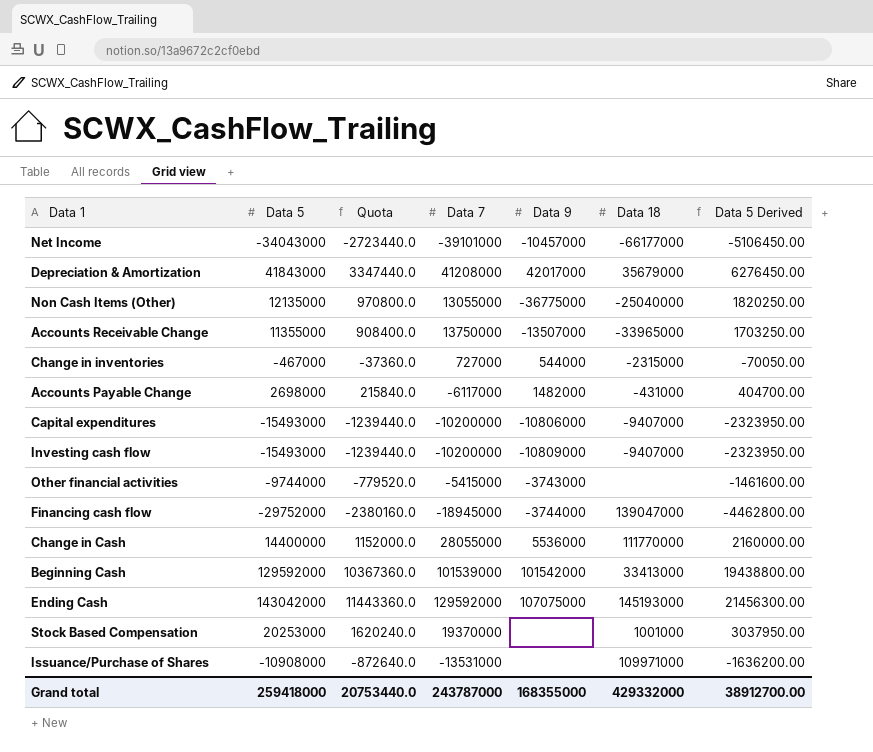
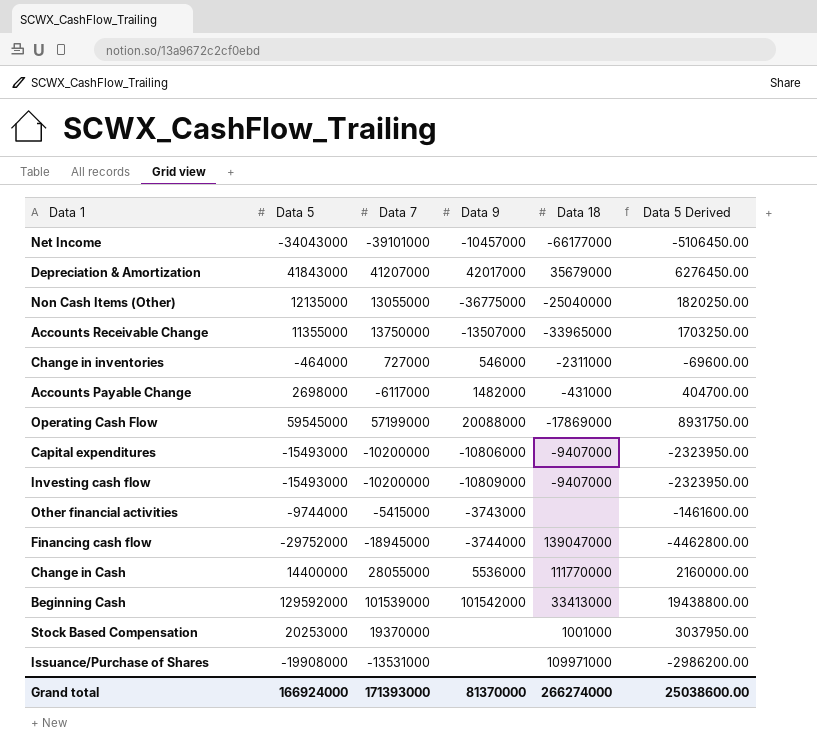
column Quota | formula: [Data 5] * 0.08 -> none
row Ending Cash: 143042000 | 11443360.0 | 129592000 | 107075000 | 145193000 | 21456300.00 -> none
Depreciation & Amortization | Data 7: 41208000 -> 41207000
Change in inventories | Data 5: -467000 -> -464000
Change in inventories | Data 9: 544000 -> 546000
Change in inventories | Data 18: -2315000 -> -2311000
Change in inventories | Data 5 Derived: -70050.00 -> -69600.00
row Operating Cash Flow: none -> 59545000 | 57199000 | 20088000 | -17869000 | 8931750.00
Issuance/Purchase of Shares | Data 5: -10908000 -> -19908000
Issuance/Purchase of Shares | Data 5 Derived: -1636200.00 -> -2986200.00
Grand total | Data 5: 259418000 -> 166924000
Grand total | Data 7: 243787000 -> 171393000
Grand total | Data 9: 168355000 -> 81370000
Grand total | Data 18: 429332000 -> 266274000
Grand total | Data 5 Derived: 38912700.00 -> 25038600.00

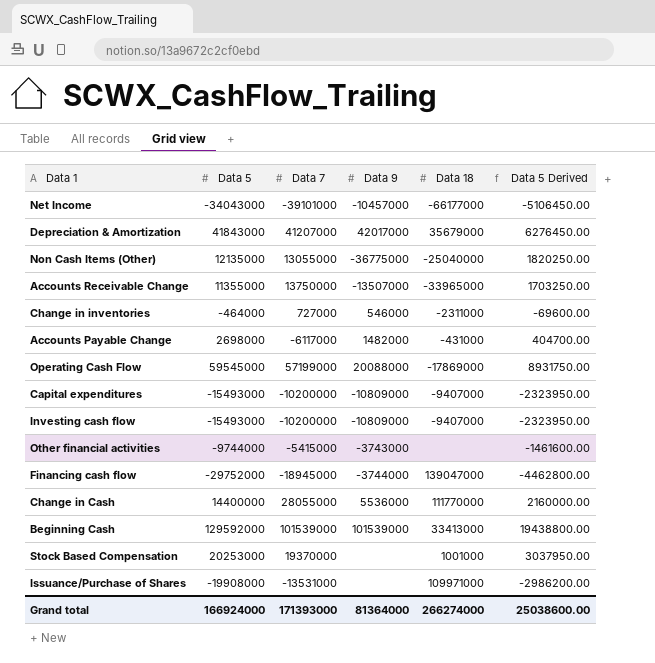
Capital expenditures | Data 9: -10806000 -> -10809000
Beginning Cash | Data 9: 101542000 -> 101539000
Grand total | Data 9: 81370000 -> 81364000

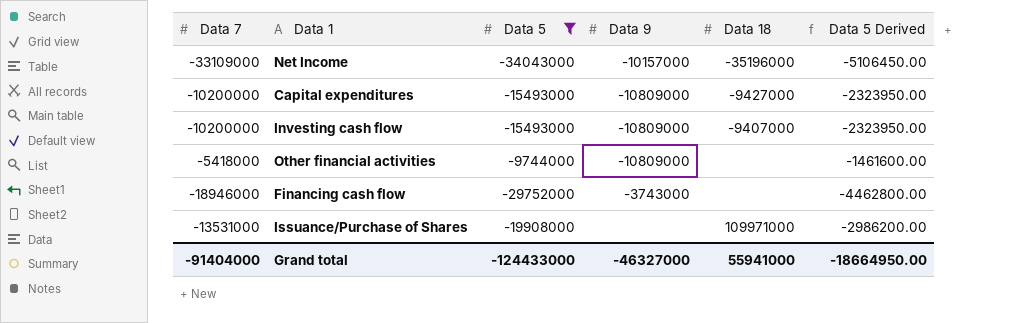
filter: none -> Data 5 <= -9744000
column Data 7 | position: 3 -> 1
Net Income | Data 7: -39101000 -> -33109000
Net Income | Data 9: -10457000 -> -10157000
Net Income | Data 18: -66177000 -> -35196000
Capital expenditures | Data 18: -9407000 -> -9427000
Other financial activities | Data 7: -5415000 -> -5418000
Other financial activities | Data 9: -3743000 -> -10809000
Financing cash flow | Data 7: -18945000 -> -18946000
Financing cash flow | Data 9: -3744000 -> -3743000
Financing cash flow | Data 18: 139047000 -> none
Grand total | Data 7: 171393000 -> -91404000
Grand total | Data 5: 166924000 -> -124433000
Grand total | Data 9: 81364000 -> -46327000
Grand total | Data 18: 266274000 -> 55941000
Grand total | Data 5 Derived: 25038600.00 -> -18664950.00

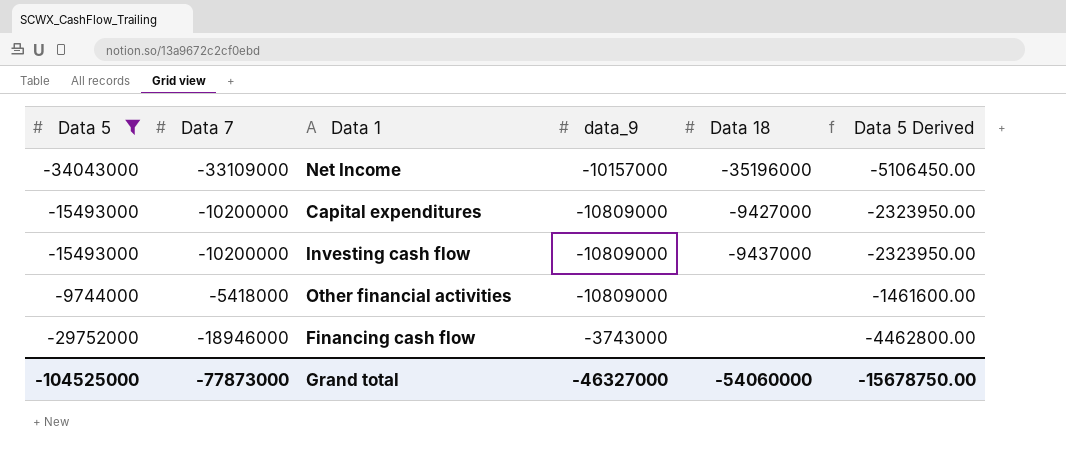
column Data 5 | position: 3 -> 1
column name: Data 9 -> data_9
row Issuance/Purchase of Shares: -13531000 | -19908000 | none | 109971000 | -2986200.00 -> none
Investing cash flow | Data 18: -9407000 -> -9437000
Grand total | Data 5: -124433000 -> -104525000
Grand total | Data 7: -91404000 -> -77873000
Grand total | Data 18: 55941000 -> -54060000
Grand total | Data 5 Derived: -18664950.00 -> -15678750.00

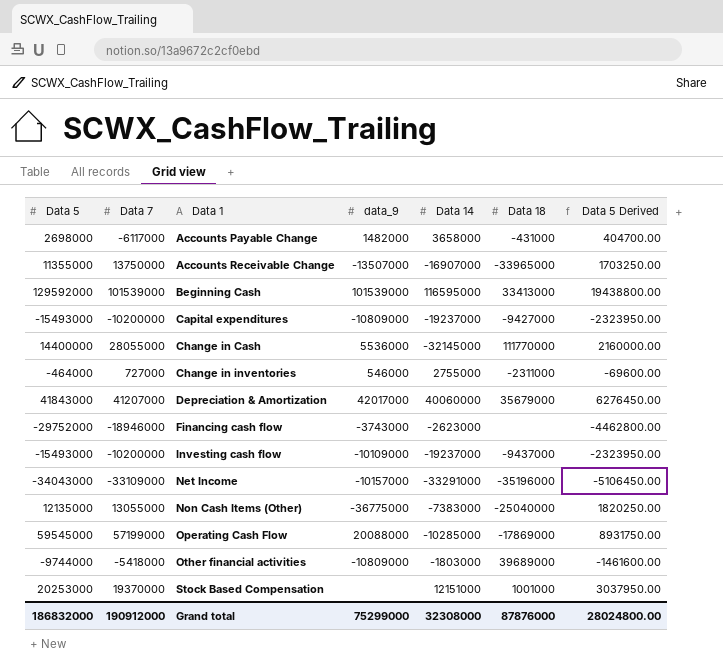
filter: Data 5 <= -9744000 -> none
row order: none -> Data 1 ascending
column Data 14 | position: none -> 5
Investing cash flow | data_9: -10809000 -> -10109000
Other financial activities | Data 18: none -> 39689000
Grand total | Data 5: -104525000 -> 186832000
Grand total | Data 7: -77873000 -> 190912000
Grand total | data_9: -46327000 -> 75299000
Grand total | Data 18: -54060000 -> 87876000
Grand total | Data 5 Derived: -15678750.00 -> 28024800.00

